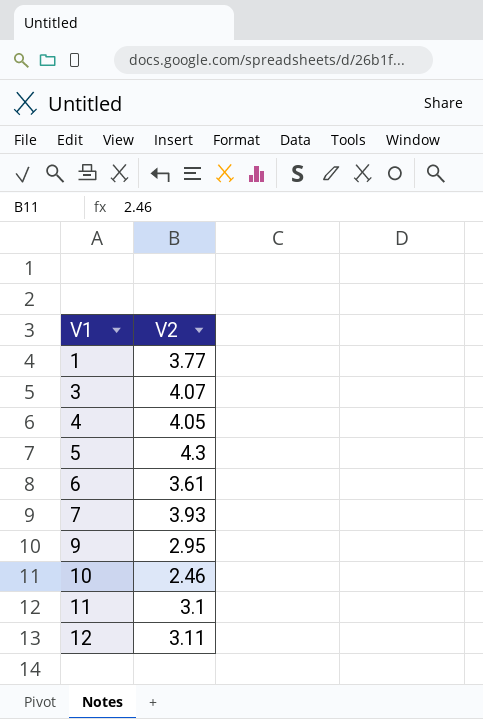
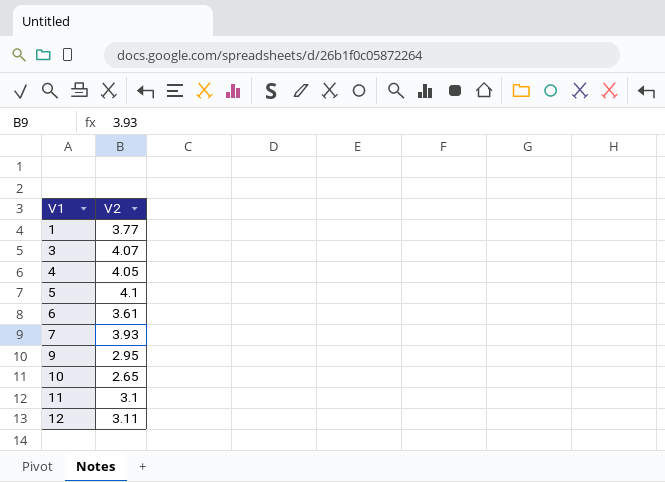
5 | V2: 4.3 -> 4.1
10 | V2: 2.46 -> 2.65

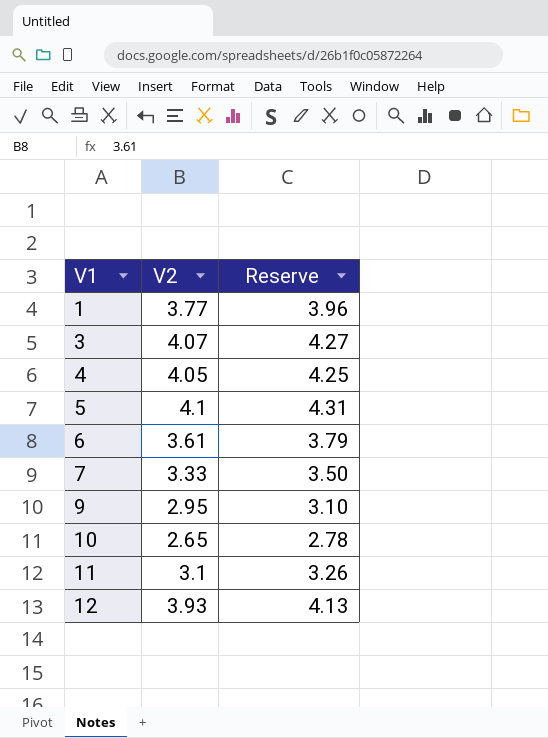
column Reserve | formula: none -> [V2] * 1.05
7 | V2: 3.93 -> 3.33
12 | V2: 3.11 -> 3.93

